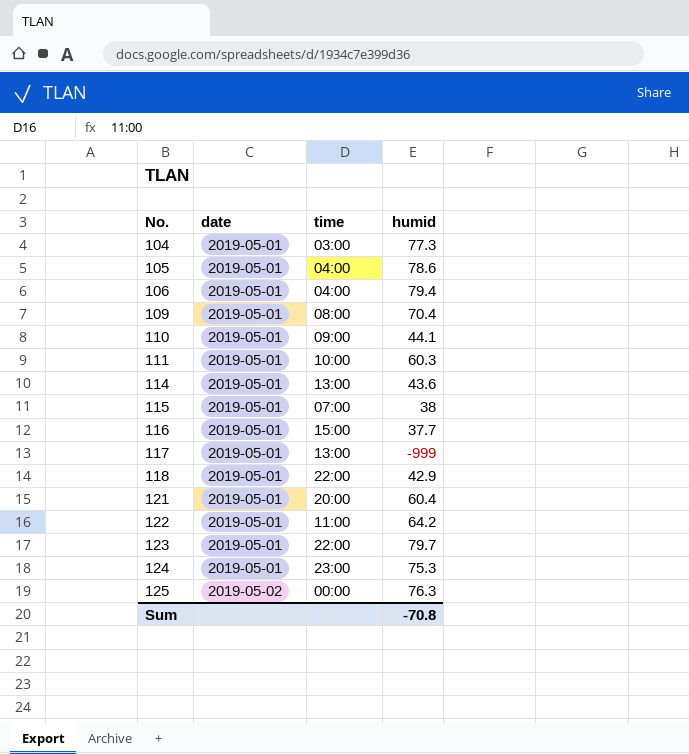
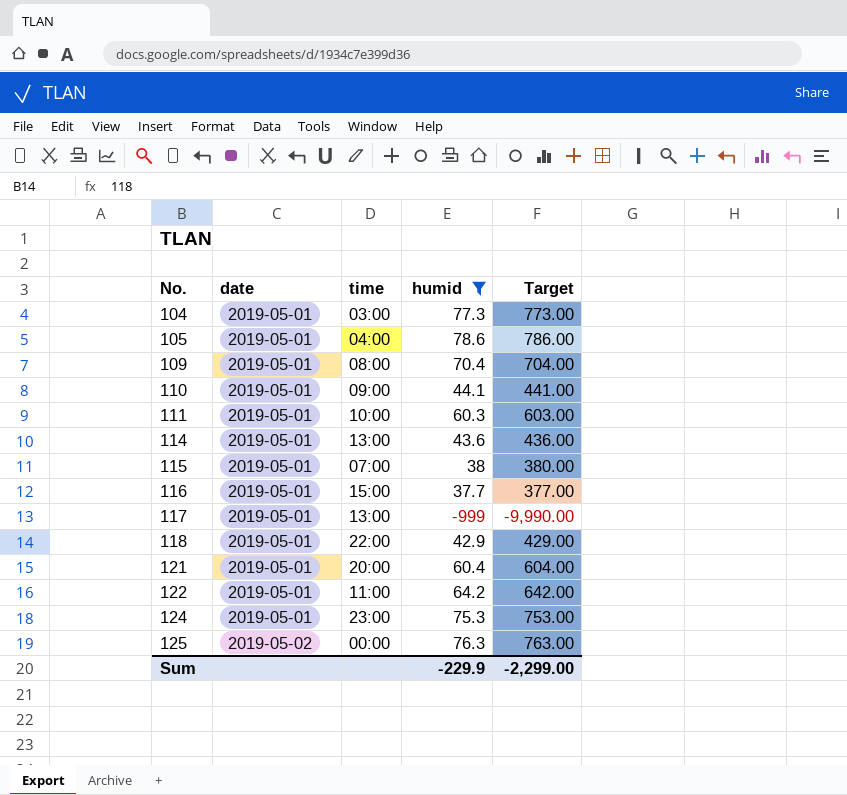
filter: none -> humid <= 78.6
column Target | formula: none -> [humid] * 10
Sum | humid: -70.8 -> -229.9

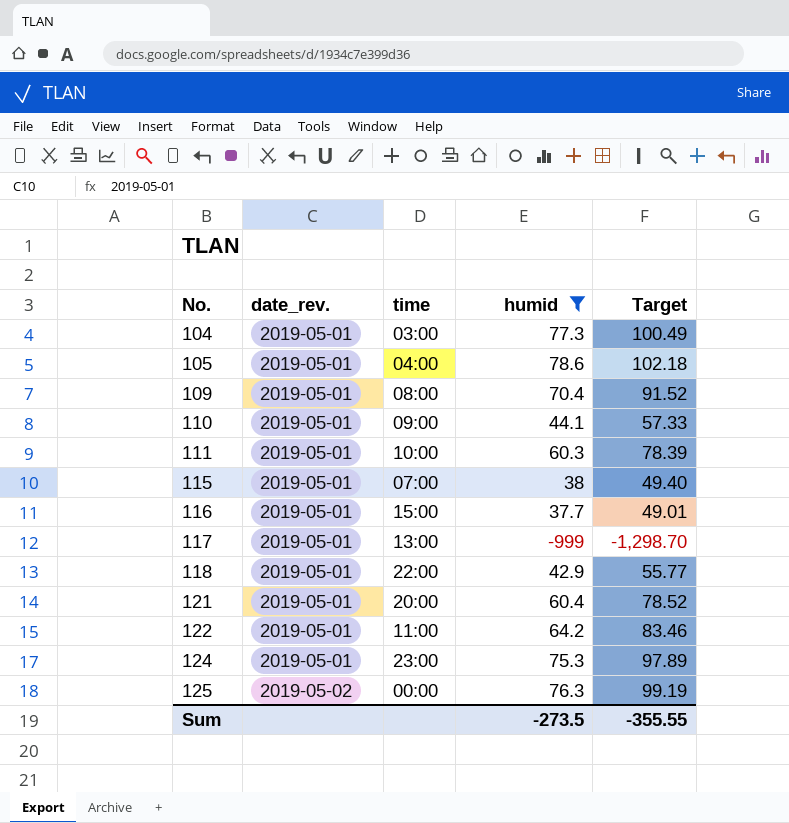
column name: date -> date_rev.
column Target | formula: [humid] * 10 -> [humid] * 1.3
row 114: 2019-05-01 | 13:00 | 43.6 | 436.00 -> none
Sum | humid: -229.9 -> -273.5
Sum | Target: -2,299.00 -> -355.55

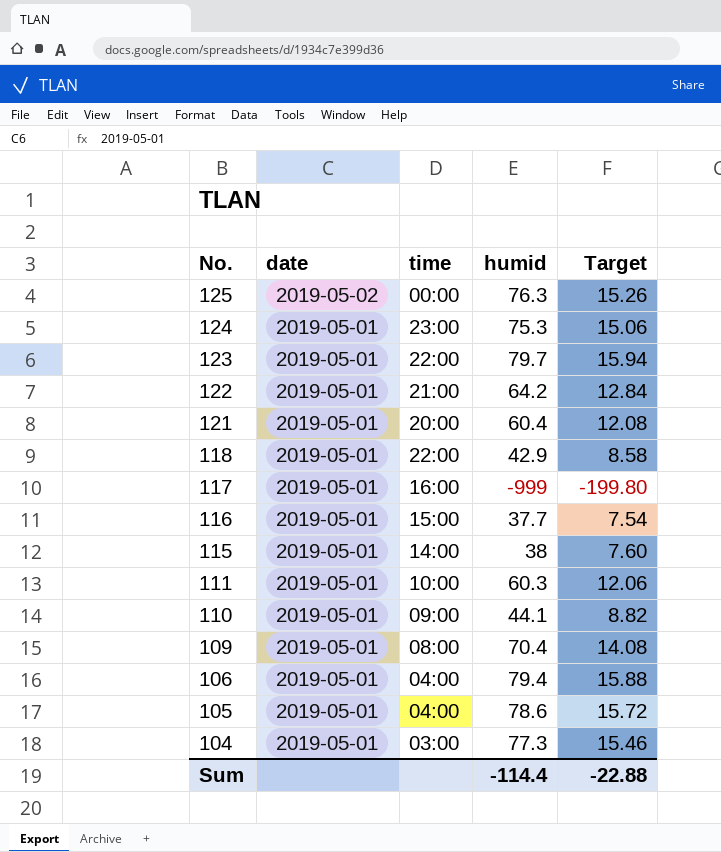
filter: humid <= 78.6 -> none
row order: No. ascending -> No. descending
column name: date_rev. -> date
column Target | formula: [humid] * 1.3 -> [humid] * 0.2
122 | time: 11:00 -> 21:00
117 | time: 13:00 -> 16:00
115 | time: 07:00 -> 14:00
Sum | humid: -273.5 -> -114.4
Sum | Target: -355.55 -> -22.88

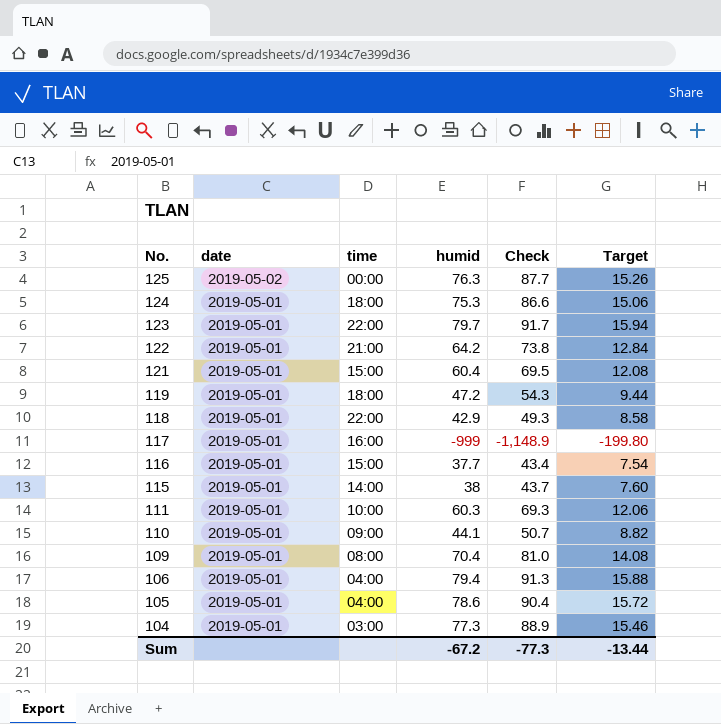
column Check | formula: none -> [humid] * 1.15
124 | time: 23:00 -> 18:00
121 | time: 20:00 -> 15:00
row 119: none -> 2019-05-01 | 18:00 | 47.2 | 54.3 | 9.44
Sum | humid: -114.4 -> -67.2
Sum | Target: -22.88 -> -13.44

